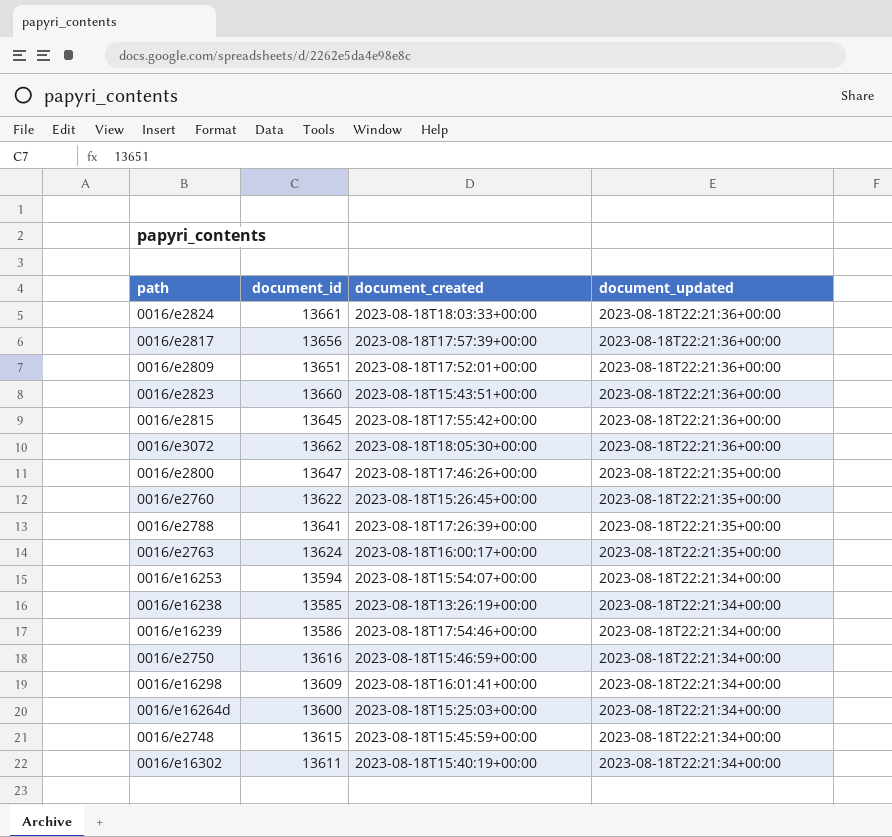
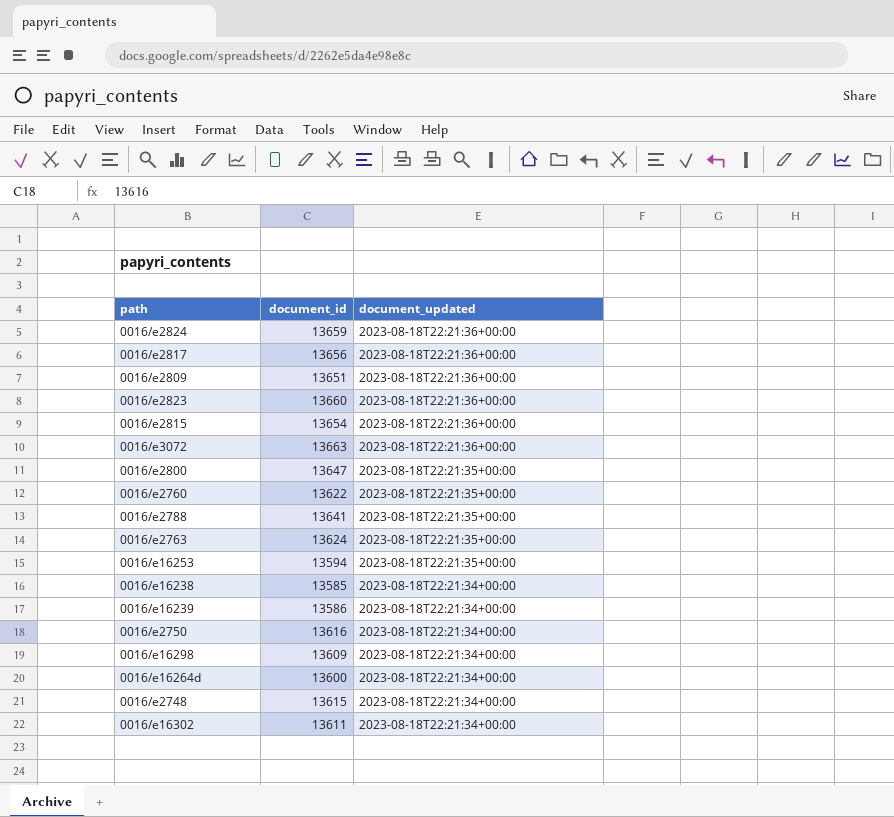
column document_created | position: 3 -> none
0016/e2824 | document_id: 13661 -> 13659
0016/e2815 | document_id: 13645 -> 13654
0016/e3072 | document_id: 13662 -> 13663
0016/e16253 | document_updated: 2023-08-18T22:21:34+00:00 -> 2023-08-18T22:21:35+00:00

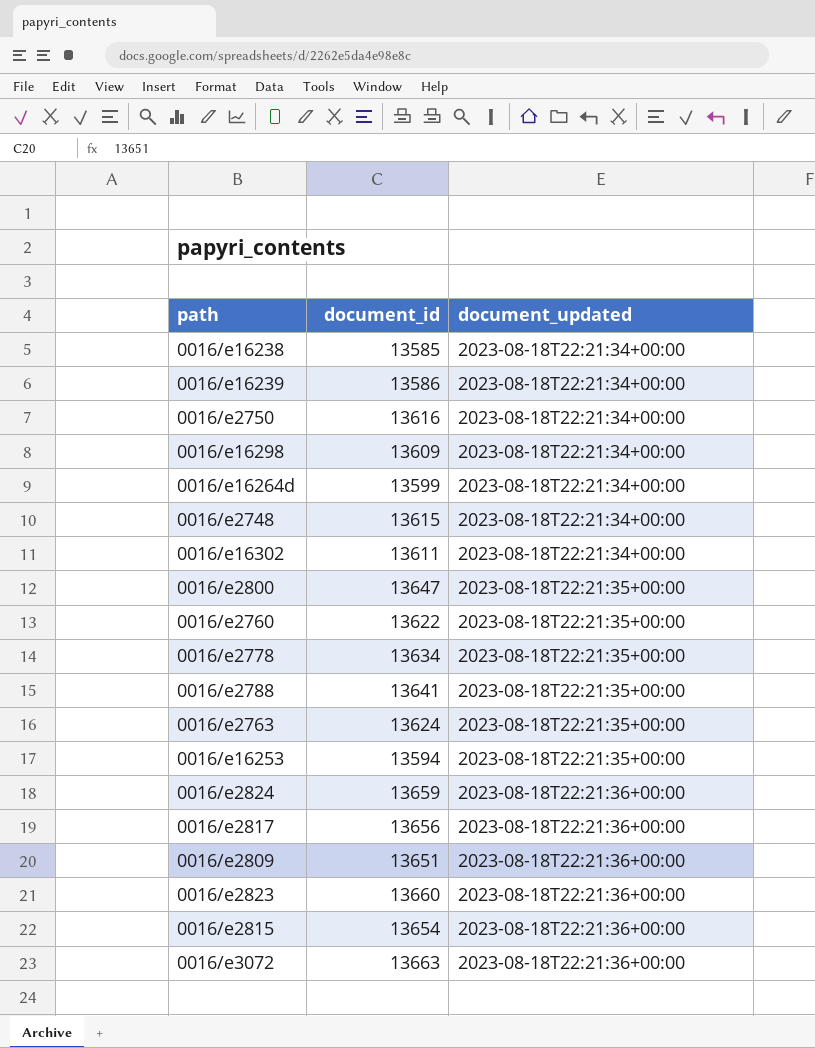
row order: document_updated descending -> document_updated ascending
0016/e16264d | document_id: 13600 -> 13599
row 0016/e2778: none -> 13634 | 2023-08-18T22:21:35+00:00

